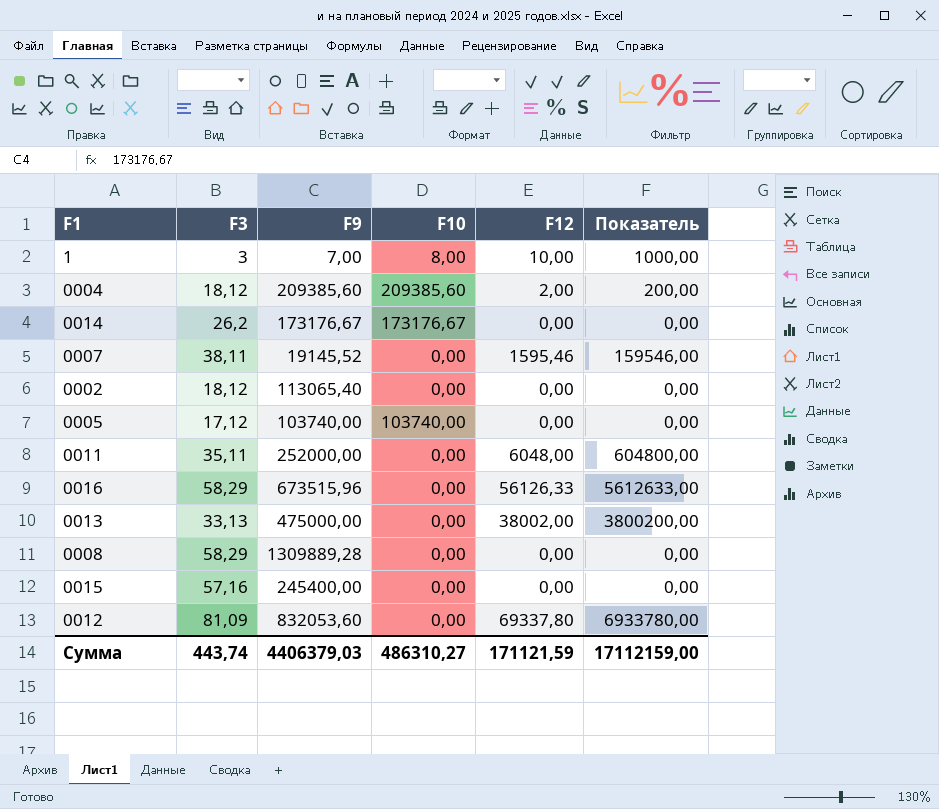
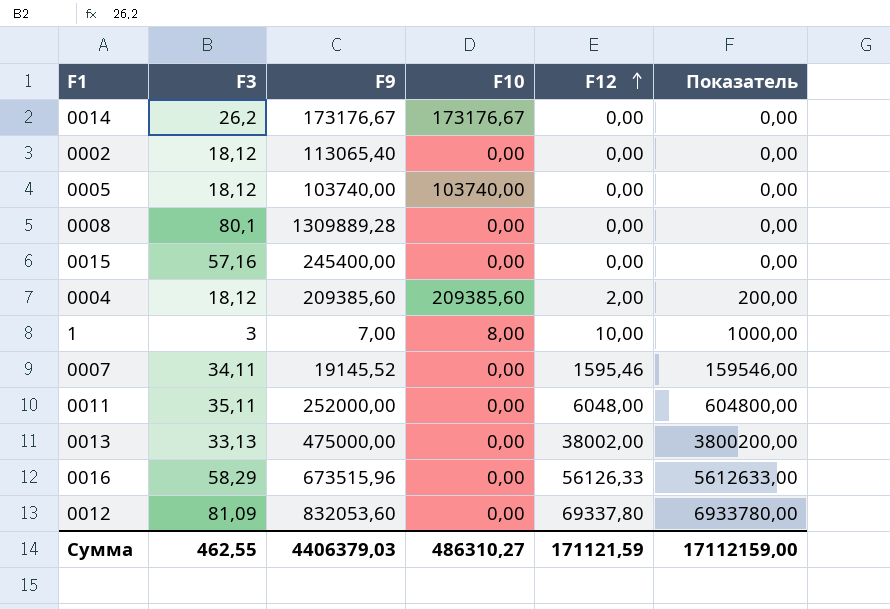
row order: none -> F12 ascending
0005 | F3: 17,12 -> 18,12
0008 | F3: 58,29 -> 80,1
0007 | F3: 38,11 -> 34,11
Сумма | F3: 443,74 -> 462,55

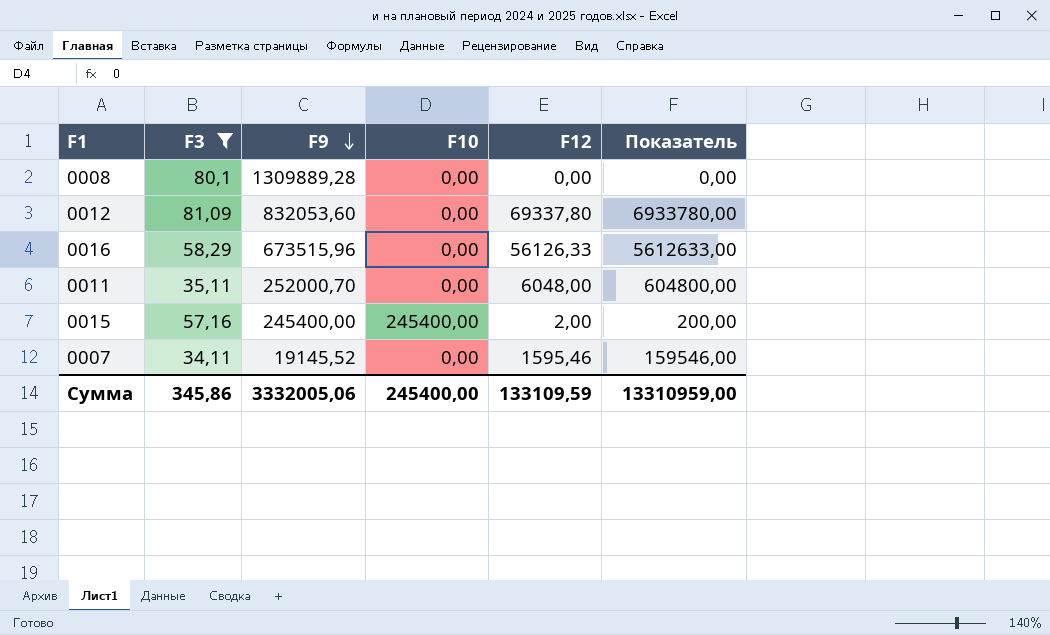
filter: none -> F3 >= 34,11
row order: F12 ascending -> F9 descending
0011 | F9: 252000,00 -> 252000,70
0015 | F10: 0,00 -> 245400,00
0015 | F12: 0,00 -> 2,00
0015 | Показатель: 0,00 -> 200,00
Сумма | F3: 462,55 -> 345,86
Сумма | F9: 4406379,03 -> 3332005,06
Сумма | F10: 486310,27 -> 245400,00
Сумма | F12: 171121,59 -> 133109,59
Сумма | Показатель: 17112159,00 -> 13310959,00

